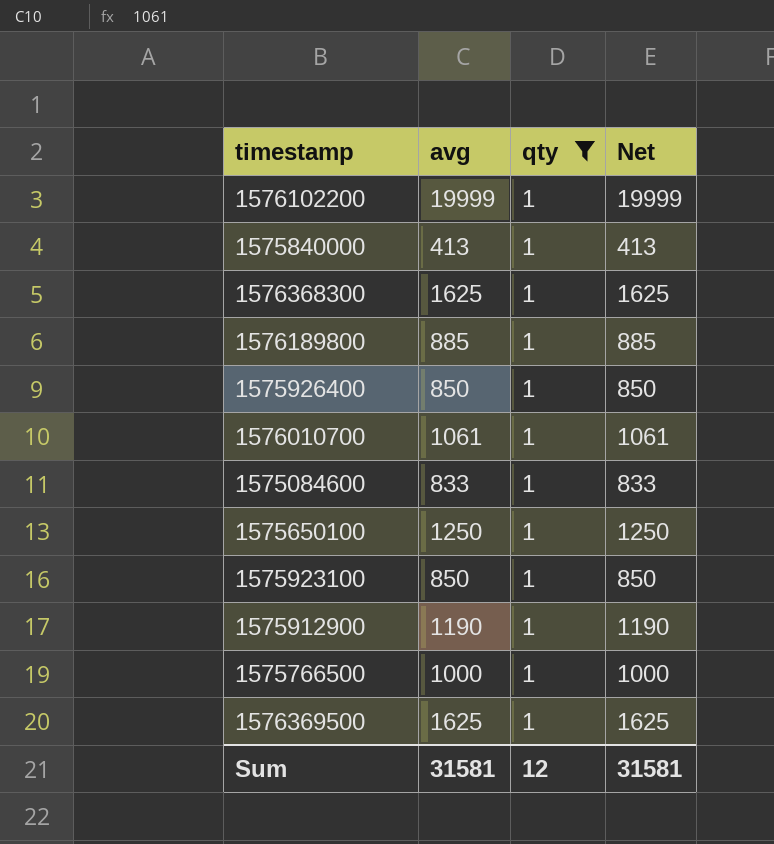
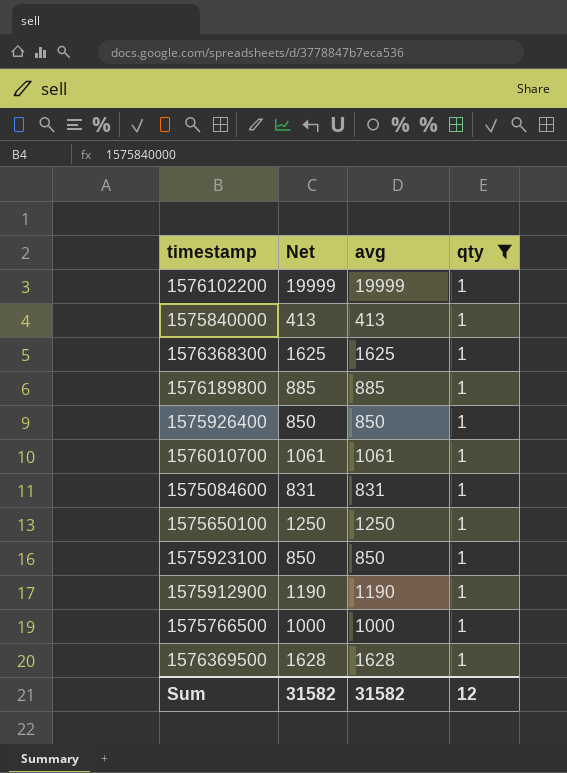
column Net | position: 4 -> 2
1575084600 | Net: 833 -> 831
1575084600 | avg: 833 -> 831
1576369500 | Net: 1625 -> 1628
1576369500 | avg: 1625 -> 1628
Sum | Net: 31581 -> 31582
Sum | avg: 31581 -> 31582

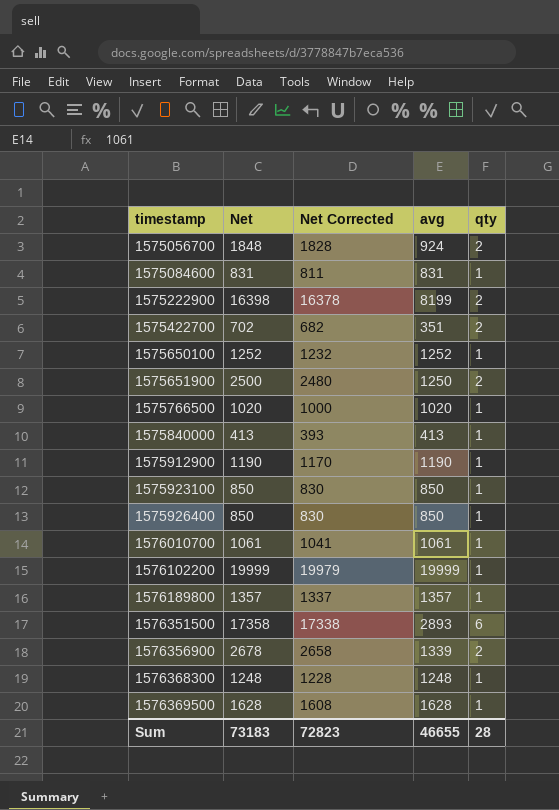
filter: qty = 1 -> none
row order: none -> timestamp ascending
column Net Corrected | formula: none -> [Net] - 20
1575650100 | Net: 1250 -> 1252
1575650100 | avg: 1250 -> 1252
1575766500 | Net: 1000 -> 1020
1575766500 | avg: 1000 -> 1020
1576189800 | Net: 885 -> 1357
1576189800 | avg: 885 -> 1357
1576368300 | Net: 1625 -> 1248
1576368300 | avg: 1625 -> 1248
Sum | Net: 31582 -> 73183
Sum | avg: 31582 -> 46655
Sum | qty: 12 -> 28

